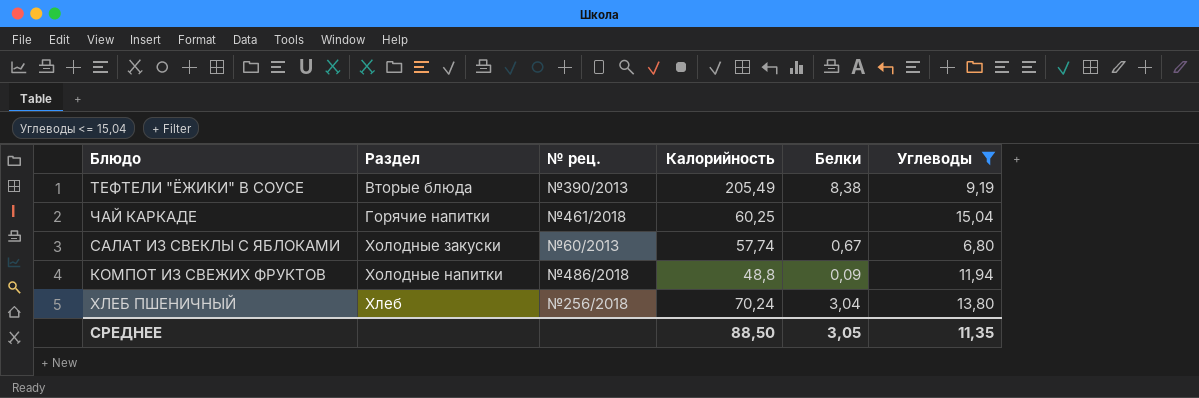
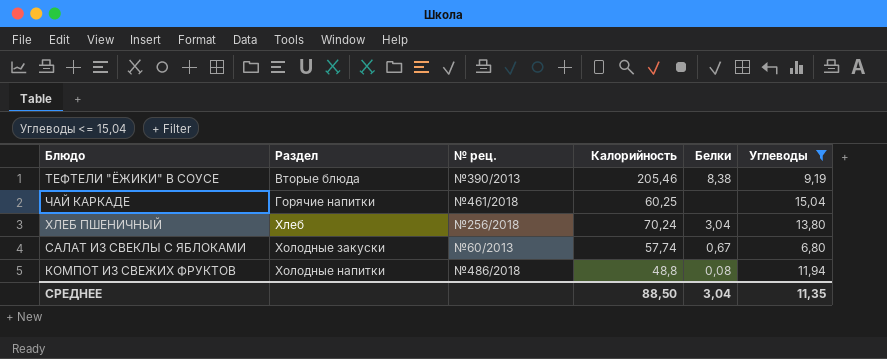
row order: none -> Раздел ascending
ТЕФТЕЛИ "ЁЖИКИ" В СОУСЕ | Калорийность: 205,49 -> 205,46
КОМПОТ ИЗ СВЕЖИХ ФРУКТОВ | Белки: 0,09 -> 0,08
СРЕДНЕЕ | Белки: 3,05 -> 3,04

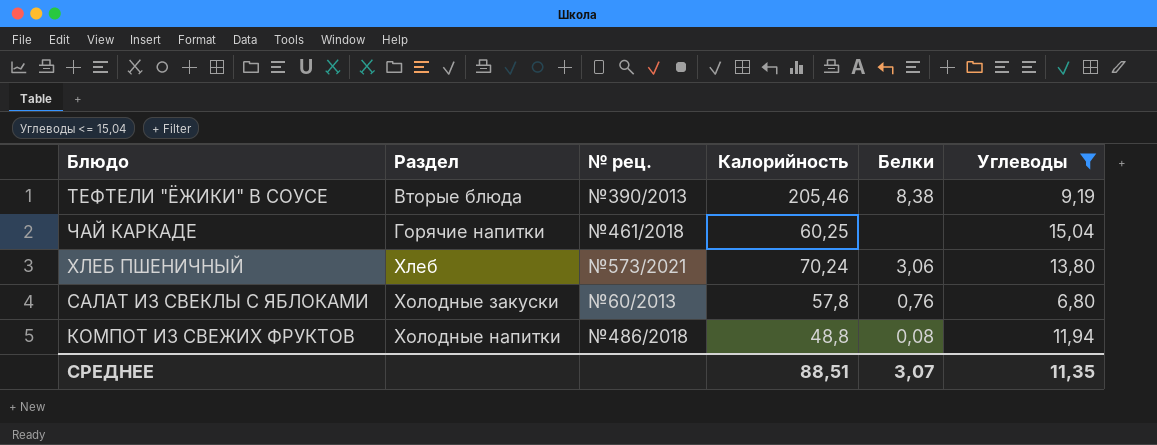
ХЛЕБ ПШЕНИЧНЫЙ | № рец.: №256/2018 -> №573/2021
ХЛЕБ ПШЕНИЧНЫЙ | Белки: 3,04 -> 3,06
САЛАТ ИЗ СВЕКЛЫ С ЯБЛОКАМИ | Калорийность: 57,74 -> 57,8
САЛАТ ИЗ СВЕКЛЫ С ЯБЛОКАМИ | Белки: 0,67 -> 0,76
СРЕДНЕЕ | Калорийность: 88,50 -> 88,51
СРЕДНЕЕ | Белки: 3,04 -> 3,07

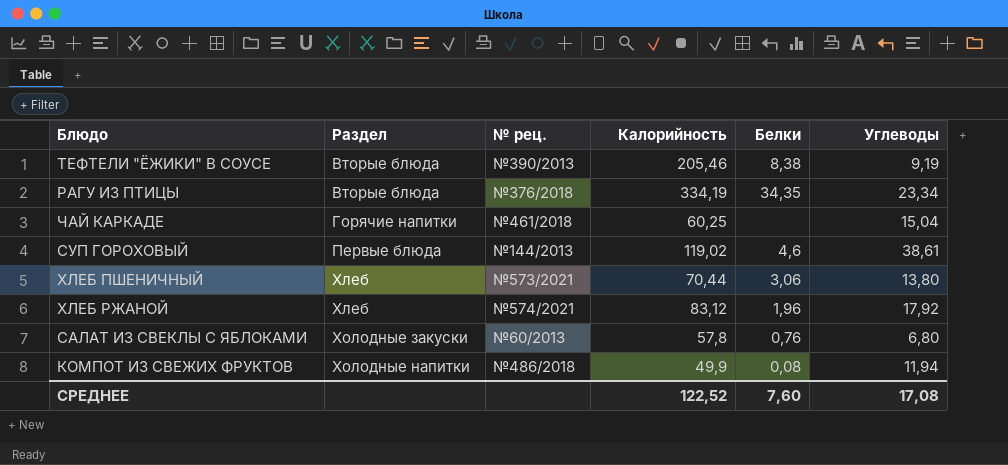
filter: Углеводы <= 15,04 -> none
ХЛЕБ ПШЕНИЧНЫЙ | Калорийность: 70,24 -> 70,44
КОМПОТ ИЗ СВЕЖИХ ФРУКТОВ | Калорийность: 48,8 -> 49,9
СРЕДНЕЕ | Калорийность: 88,51 -> 122,52
СРЕДНЕЕ | Белки: 3,07 -> 7,60
СРЕДНЕЕ | Углеводы: 11,35 -> 17,08

